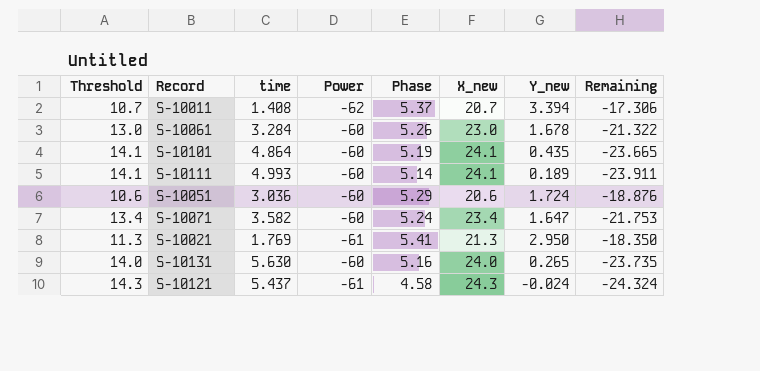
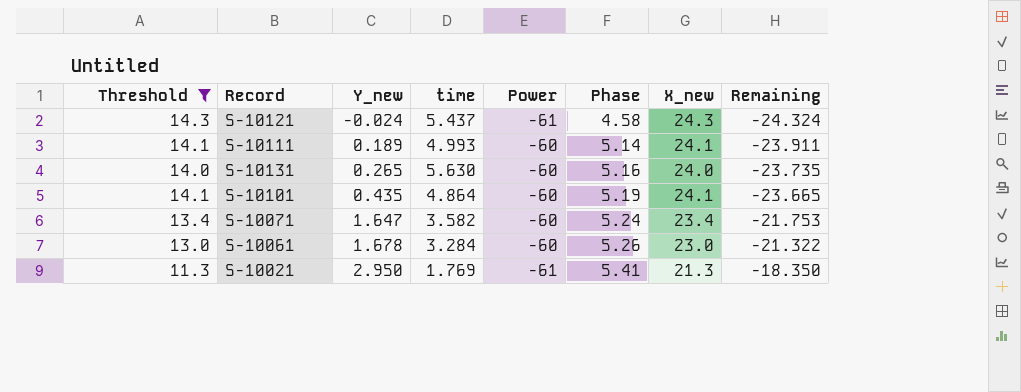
filter: none -> Threshold >= 11.3
row order: none -> Y_new ascending
column Y_new | position: 7 -> 3

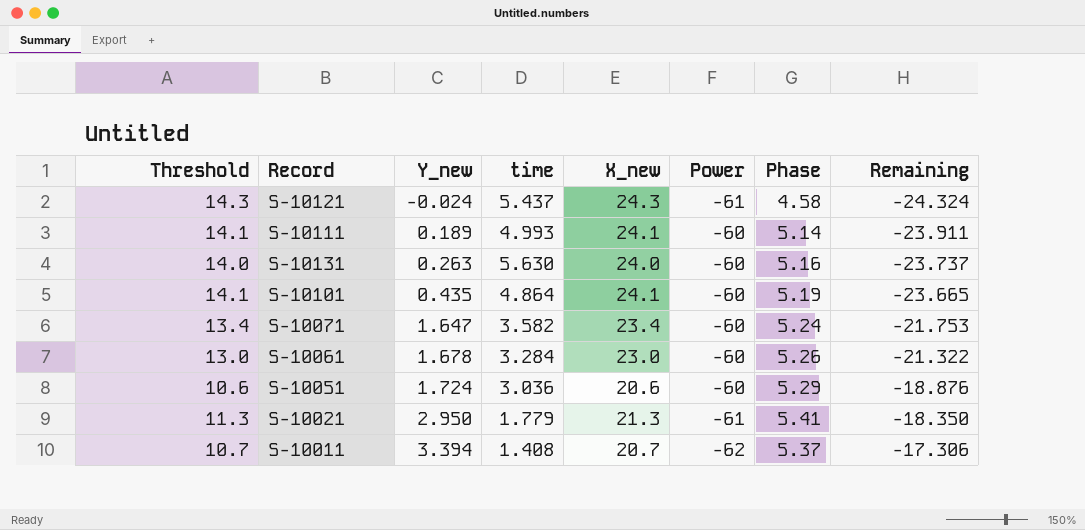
filter: Threshold >= 11.3 -> none
column X_new | position: 7 -> 5
S-10131 | Y_new: 0.265 -> 0.263
S-10131 | Remaining: -23.735 -> -23.737
S-10021 | time: 1.769 -> 1.779

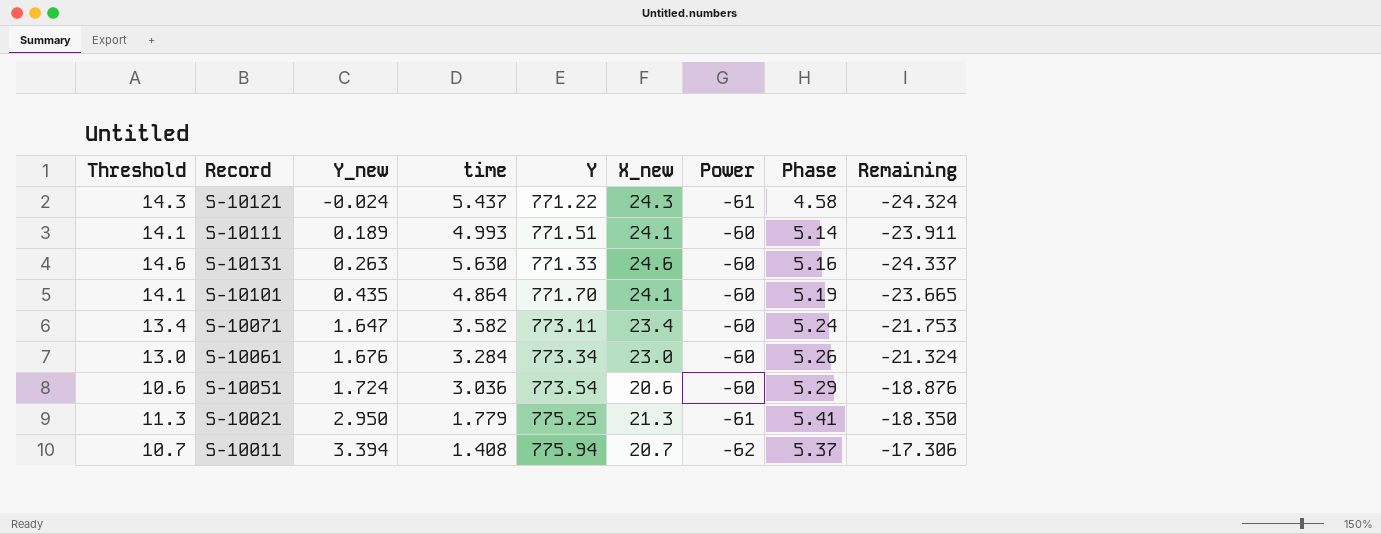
column Y | position: none -> 5
S-10131 | Threshold: 14.0 -> 14.6
S-10131 | X_new: 24.0 -> 24.6
S-10131 | Remaining: -23.737 -> -24.337
S-10061 | Y_new: 1.678 -> 1.676
S-10061 | Remaining: -21.322 -> -21.324

